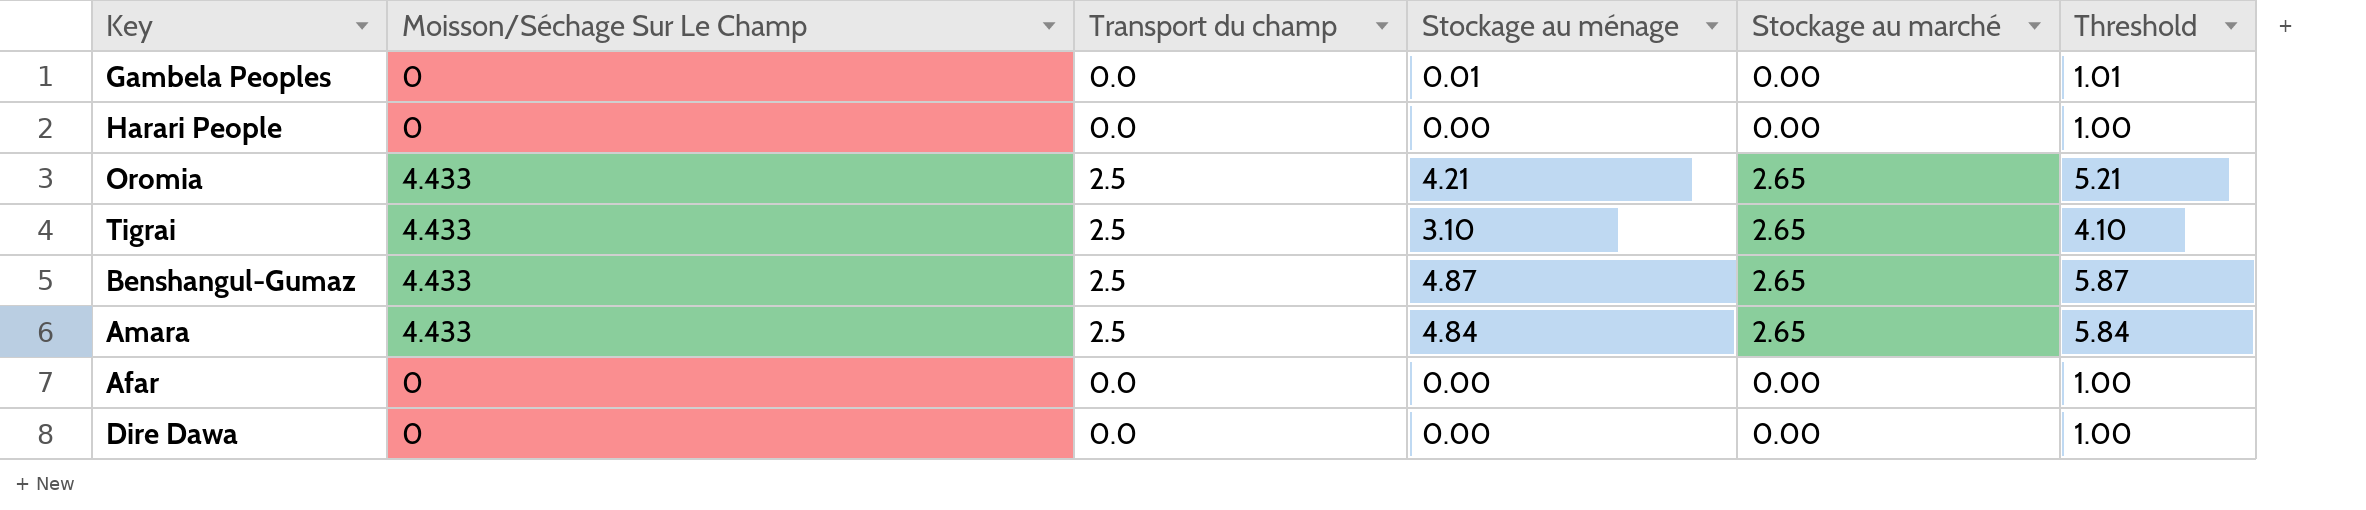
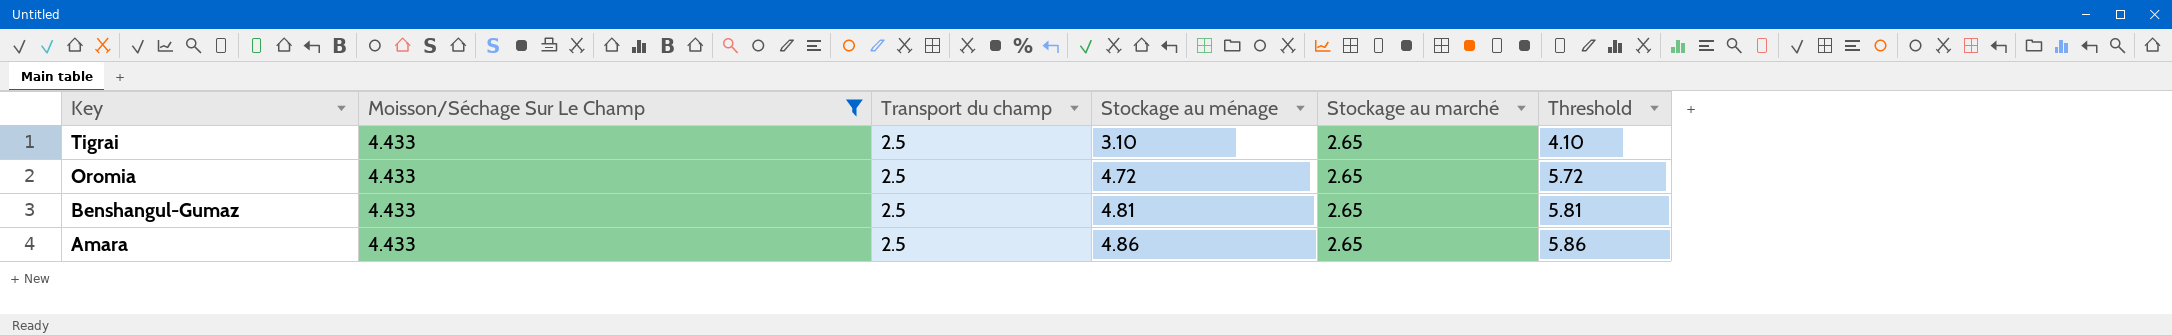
filter: none -> Moisson/Séchage Sur Le Champ = 4.433
row order: none -> Key descending
Oromia | Stockage au ménage: 4.21 -> 4.72
Oromia | Threshold: 5.21 -> 5.72
Benshangul-Gumaz | Stockage au ménage: 4.87 -> 4.81
Benshangul-Gumaz | Threshold: 5.87 -> 5.81
Amara | Stockage au ménage: 4.84 -> 4.86
Amara | Threshold: 5.84 -> 5.86

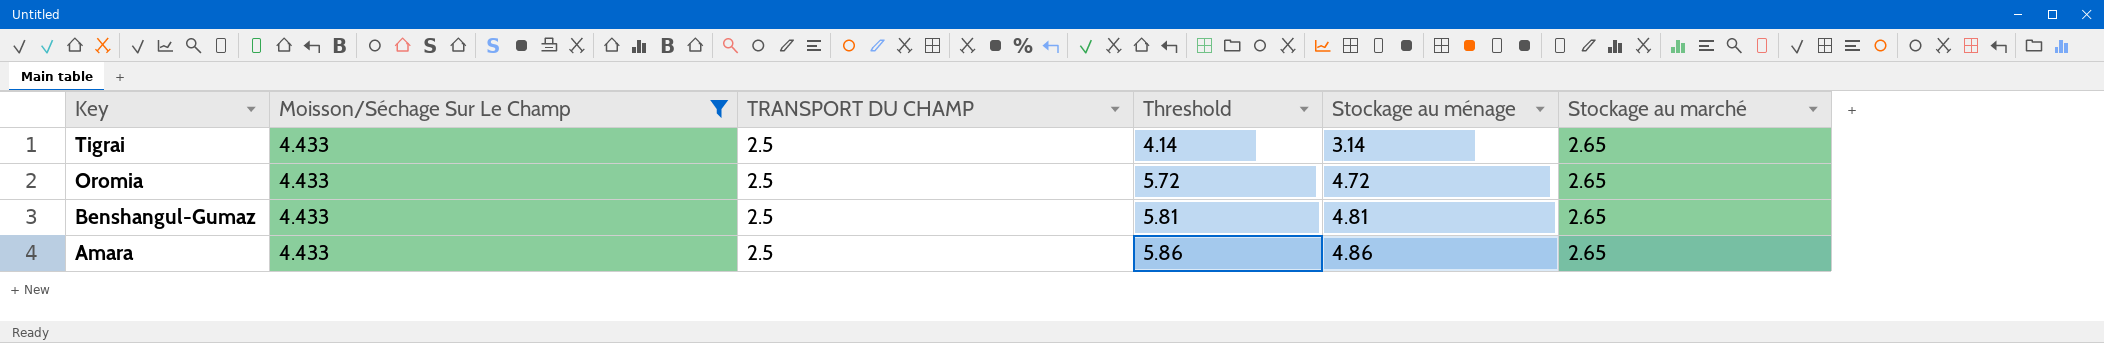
column name: Transport du champ -> TRANSPORT DU CHAMP
column Threshold | position: 6 -> 4
Tigrai | Threshold: 4.10 -> 4.14
Tigrai | Stockage au ménage: 3.10 -> 3.14

